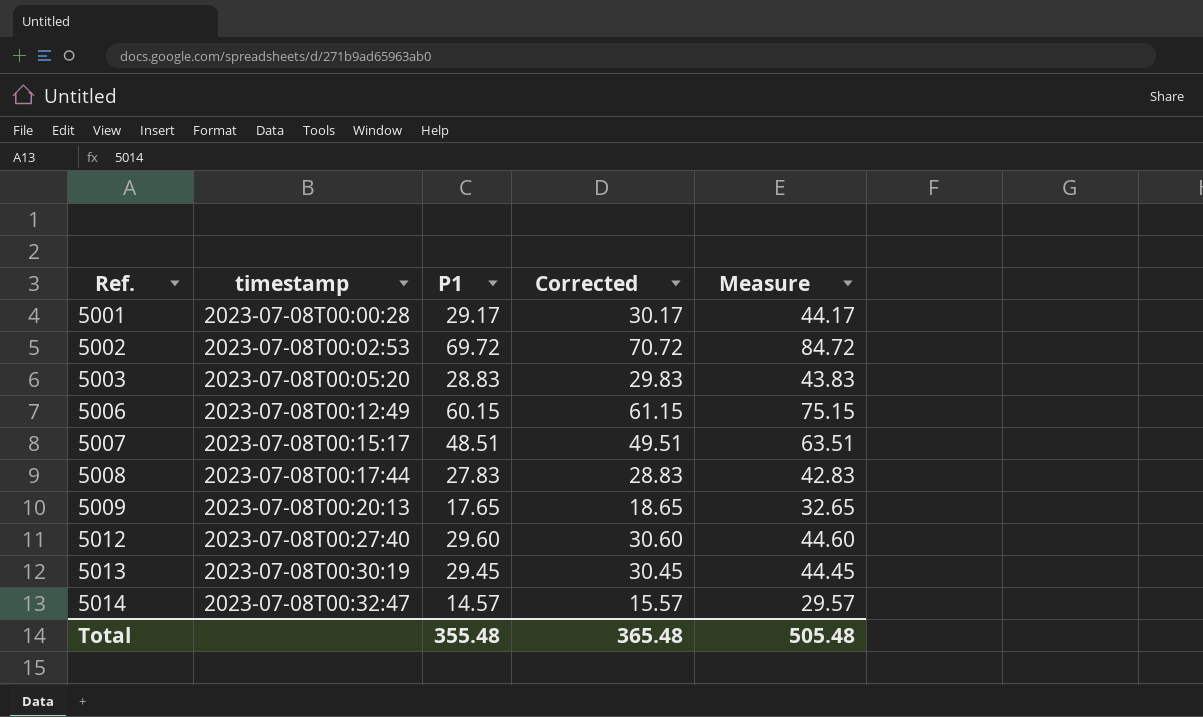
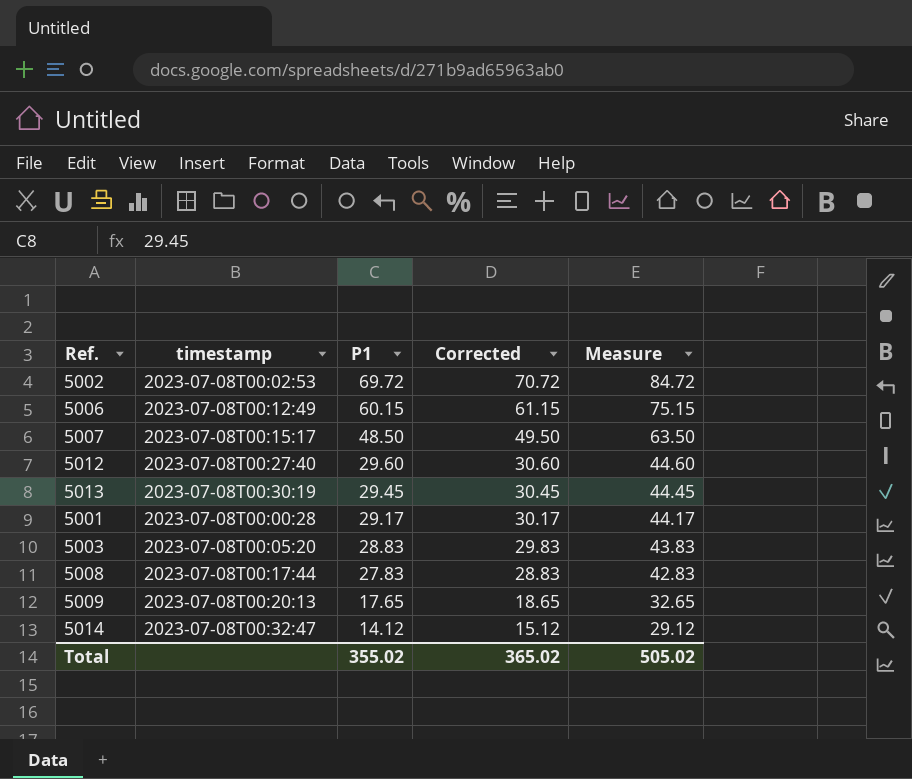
row order: Ref. ascending -> P1 descending
5007 | P1: 48.51 -> 48.50
5007 | Corrected: 49.51 -> 49.50
5007 | Measure: 63.51 -> 63.50
5014 | P1: 14.57 -> 14.12
5014 | Corrected: 15.57 -> 15.12
5014 | Measure: 29.57 -> 29.12
Total | P1: 355.48 -> 355.02
Total | Corrected: 365.48 -> 365.02
Total | Measure: 505.48 -> 505.02

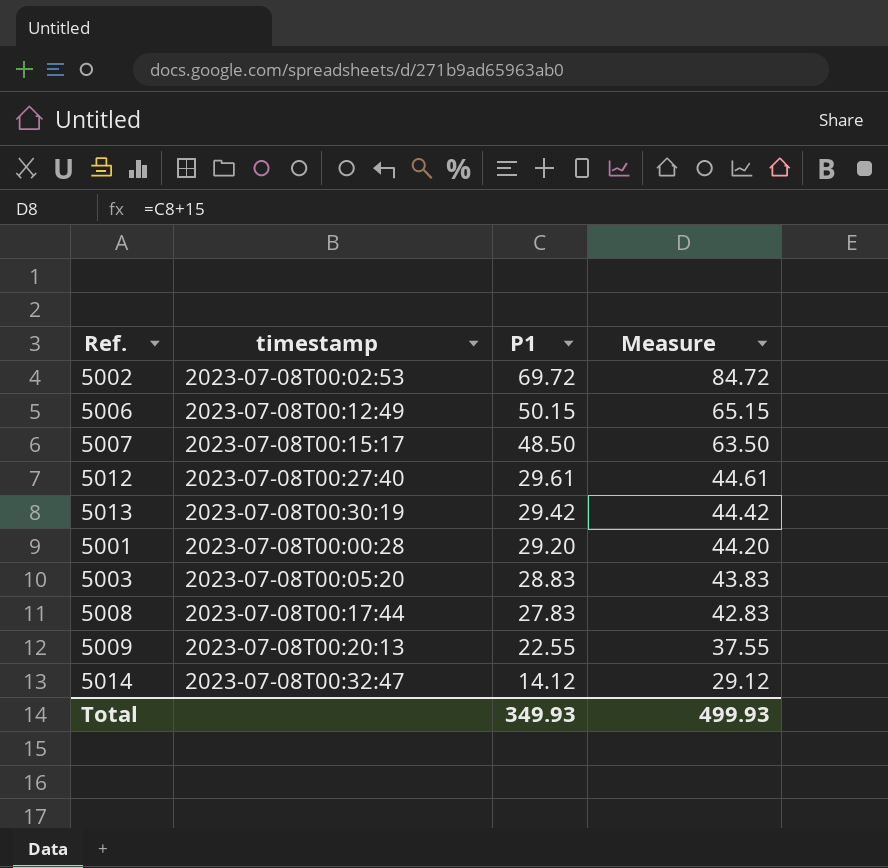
column Corrected | formula: [P1] + 1 -> none
5006 | P1: 60.15 -> 50.15
5006 | Measure: 75.15 -> 65.15
5012 | P1: 29.60 -> 29.61
5012 | Measure: 44.60 -> 44.61
5013 | P1: 29.45 -> 29.42
5013 | Measure: 44.45 -> 44.42
5001 | P1: 29.17 -> 29.20
5001 | Measure: 44.17 -> 44.20
5009 | P1: 17.65 -> 22.55
5009 | Measure: 32.65 -> 37.55
Total | P1: 355.02 -> 349.93
Total | Measure: 505.02 -> 499.93

